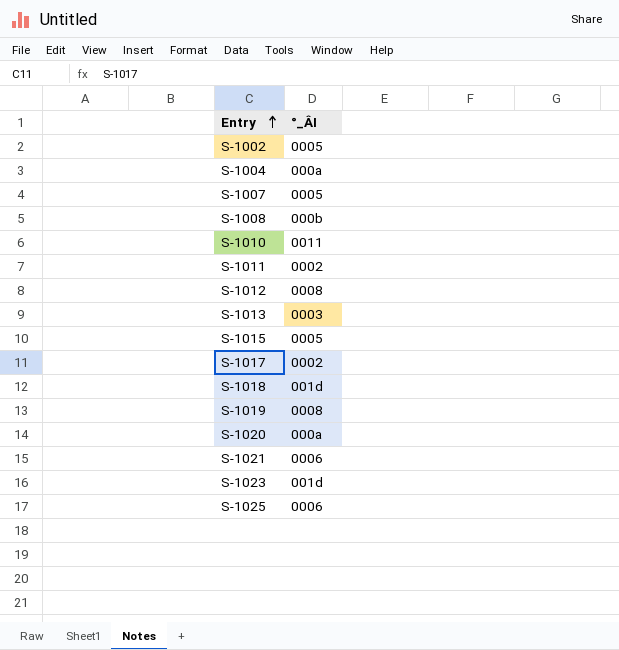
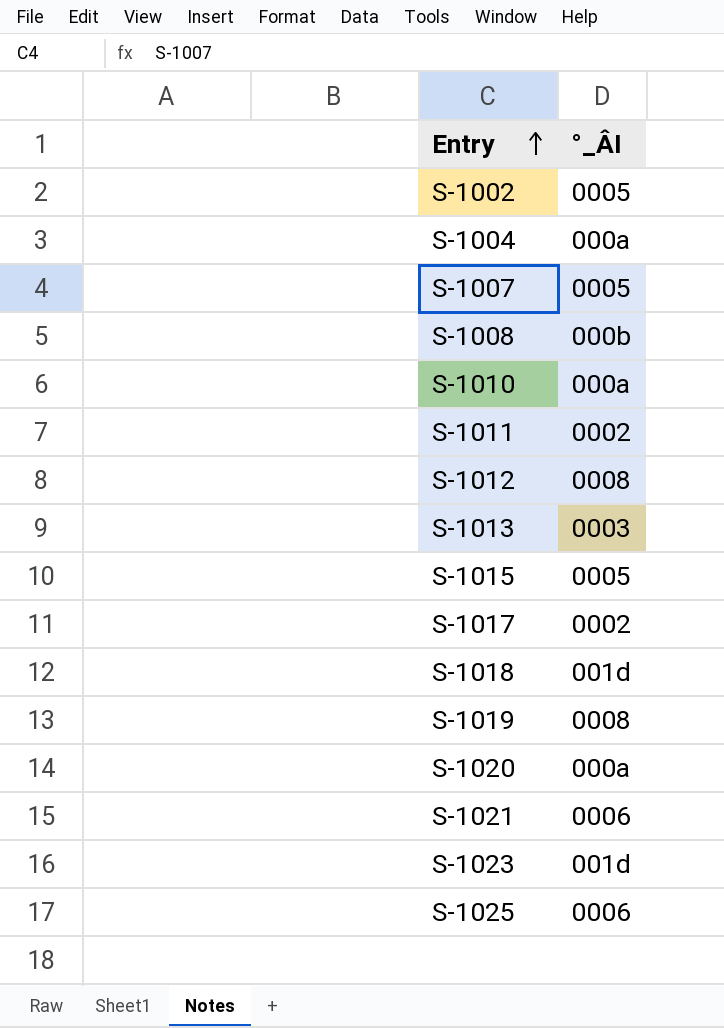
S-1010 | °_ÂI: 0011 -> 000a

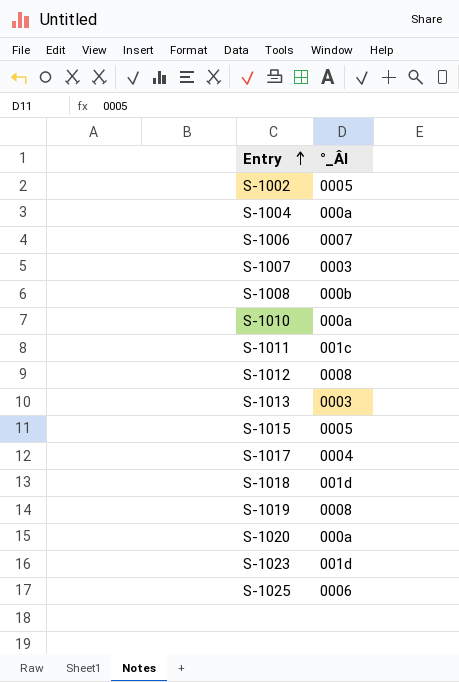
row S-1021: 0006 -> none
row S-1006: none -> 0007
S-1007 | °_ÂI: 0005 -> 0003
S-1011 | °_ÂI: 0002 -> 001c
S-1017 | °_ÂI: 0002 -> 0004

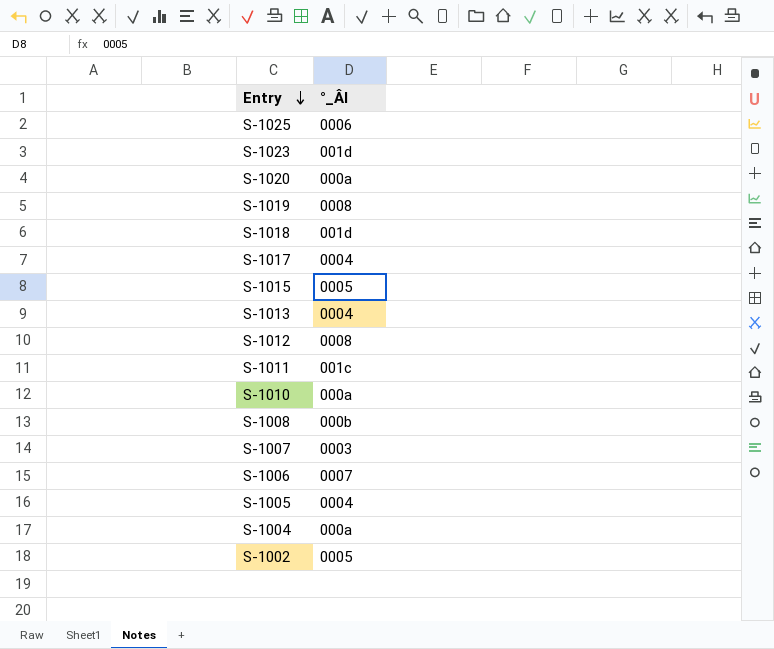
row order: Entry ascending -> Entry descending
S-1013 | °_ÂI: 0003 -> 0004
row S-1005: none -> 0004

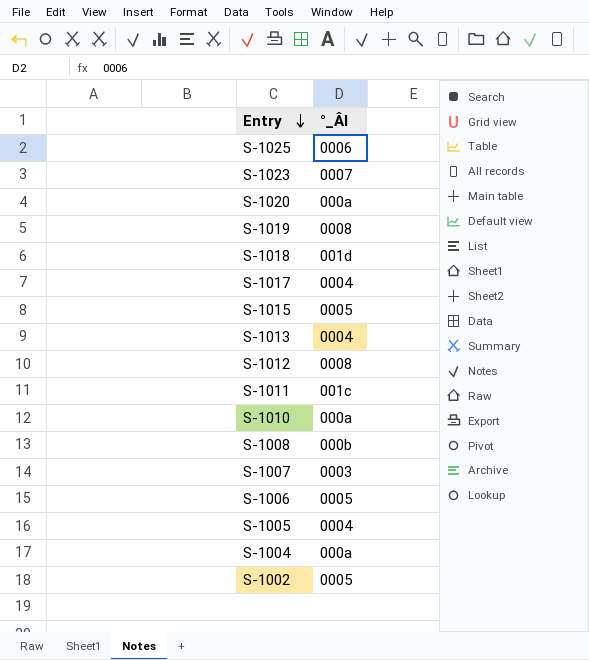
S-1023 | °_ÂI: 001d -> 0007
S-1006 | °_ÂI: 0007 -> 0005

